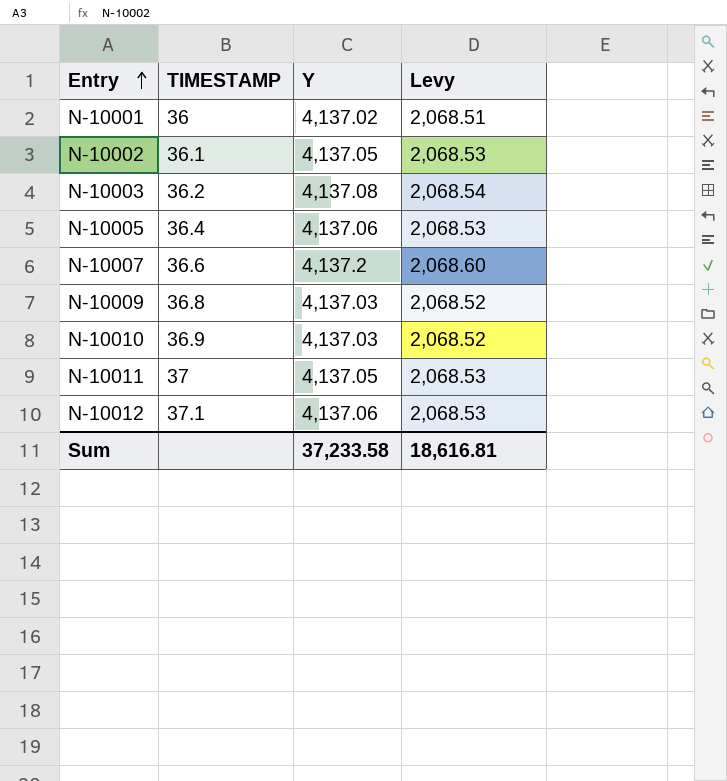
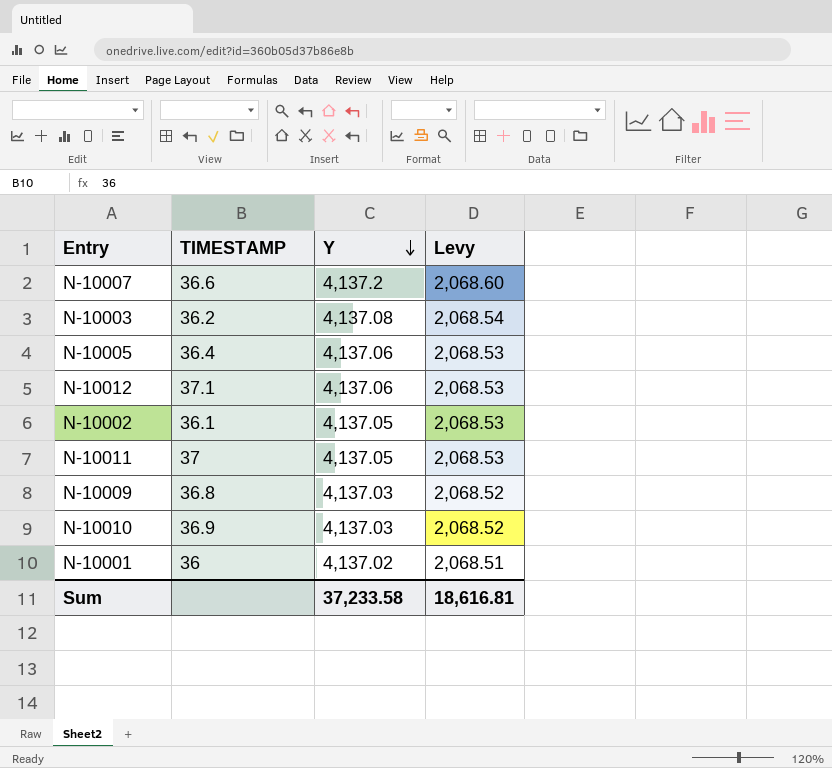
row order: Entry ascending -> Y descending

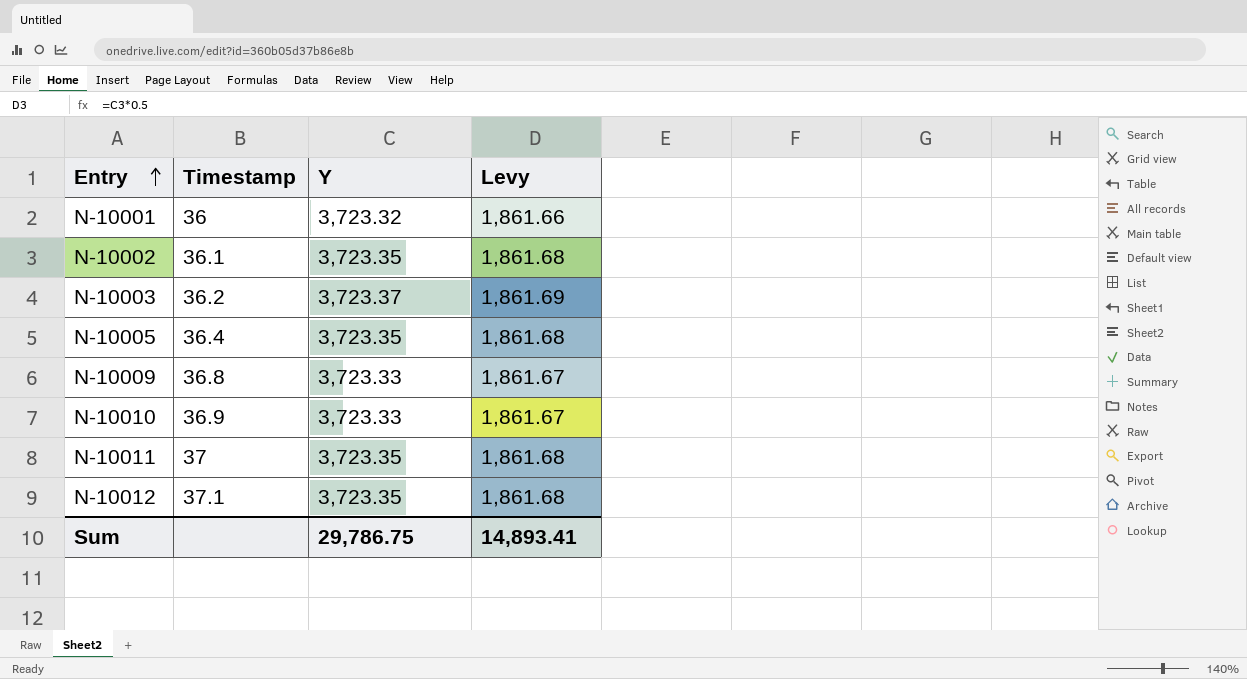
row order: Y descending -> Entry ascending
column name: TIMESTAMP -> Timestamp
row N-10007: 36.6 | 4,137.2 | 2,068.60 -> none
N-10001 | Y: 4,137.02 -> 3,723.32
N-10001 | Levy: 2,068.51 -> 1,861.66
N-10002 | Y: 4,137.05 -> 3,723.35
N-10002 | Levy: 2,068.53 -> 1,861.68
N-10003 | Y: 4,137.08 -> 3,723.37
N-10003 | Levy: 2,068.54 -> 1,861.69
N-10005 | Y: 4,137.06 -> 3,723.35
N-10005 | Levy: 2,068.53 -> 1,861.68
N-10009 | Y: 4,137.03 -> 3,723.33
N-10009 | Levy: 2,068.52 -> 1,861.67
N-10010 | Y: 4,137.03 -> 3,723.33
N-10010 | Levy: 2,068.52 -> 1,861.67
N-10011 | Y: 4,137.05 -> 3,723.35
N-10011 | Levy: 2,068.53 -> 1,861.68
N-10012 | Y: 4,137.06 -> 3,723.35
N-10012 | Levy: 2,068.53 -> 1,861.68
Sum | Y: 37,233.58 -> 29,786.75
Sum | Levy: 18,616.81 -> 14,893.41

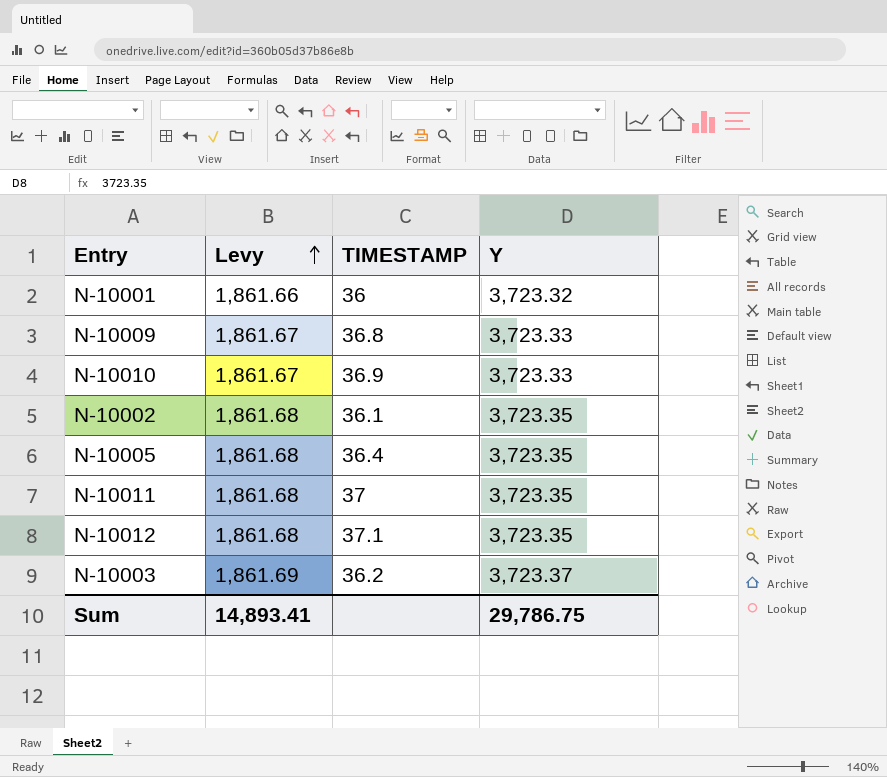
row order: Entry ascending -> Levy ascending
column Levy | position: 4 -> 2
column name: Timestamp -> TIMESTAMP

